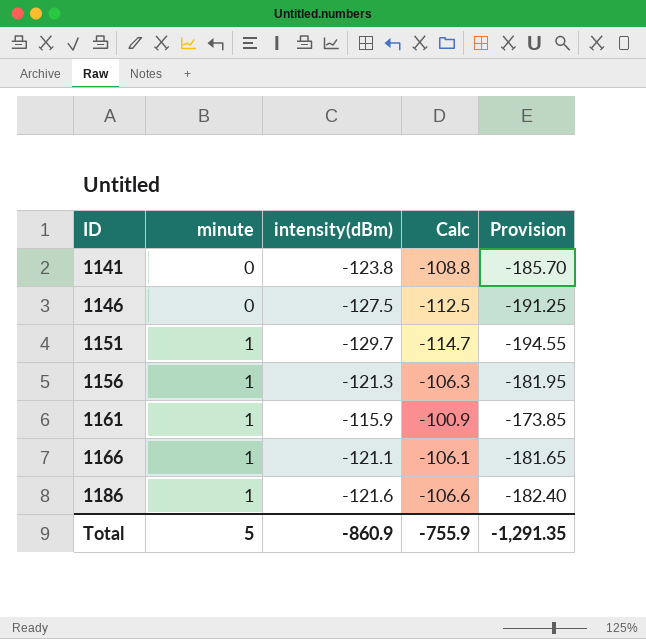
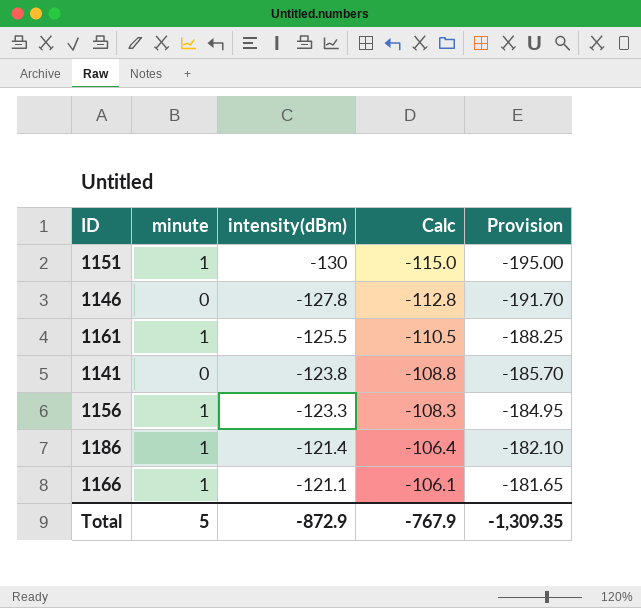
row order: ID ascending -> intensity(dBm) ascending
1151 | intensity(dBm): -129.7 -> -130
1151 | Calc: -114.7 -> -115.0
1151 | Provision: -194.55 -> -195.00
1146 | intensity(dBm): -127.5 -> -127.8
1146 | Calc: -112.5 -> -112.8
1146 | Provision: -191.25 -> -191.70
1161 | intensity(dBm): -115.9 -> -125.5
1161 | Calc: -100.9 -> -110.5
1161 | Provision: -173.85 -> -188.25
1156 | intensity(dBm): -121.3 -> -123.3
1156 | Calc: -106.3 -> -108.3
1156 | Provision: -181.95 -> -184.95
1186 | intensity(dBm): -121.6 -> -121.4
1186 | Calc: -106.6 -> -106.4
1186 | Provision: -182.40 -> -182.10
Total | intensity(dBm): -860.9 -> -872.9
Total | Calc: -755.9 -> -767.9
Total | Provision: -1,291.35 -> -1,309.35

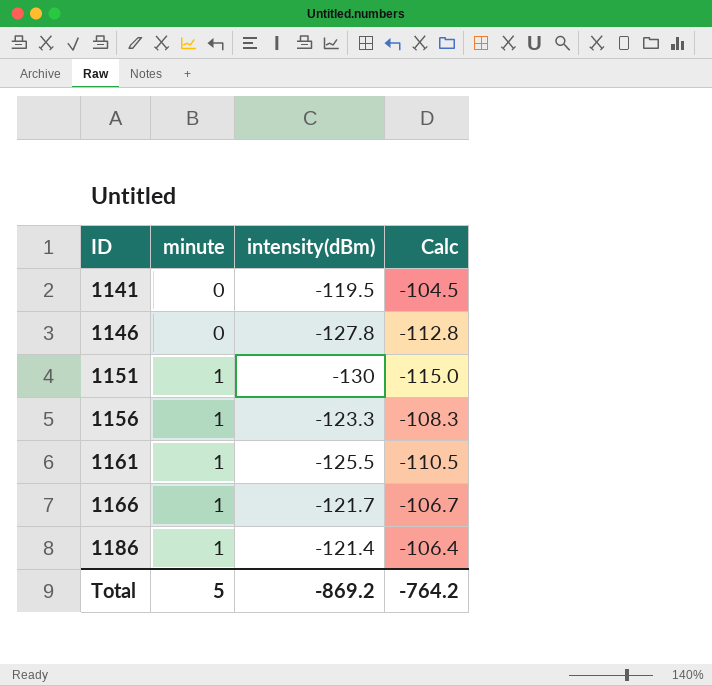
row order: intensity(dBm) ascending -> ID ascending
column Provision | formula: [intensity(dBm)] * 1.5 -> none
1141 | intensity(dBm): -123.8 -> -119.5
1141 | Calc: -108.8 -> -104.5
1166 | intensity(dBm): -121.1 -> -121.7
1166 | Calc: -106.1 -> -106.7
Total | intensity(dBm): -872.9 -> -869.2
Total | Calc: -767.9 -> -764.2

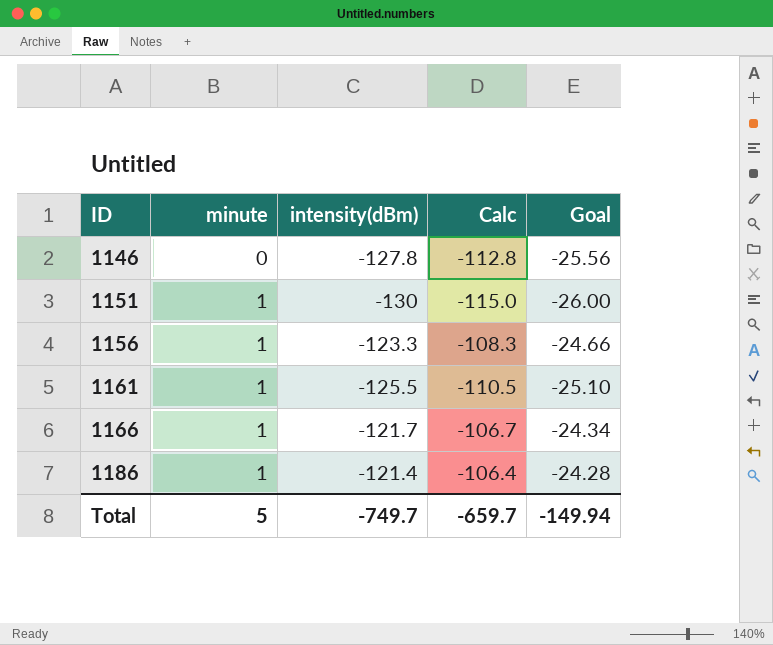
column Goal | formula: none -> [intensity(dBm)] * 0.2
row 1141: 0 | -119.5 | -104.5 -> none
Total | intensity(dBm): -869.2 -> -749.7
Total | Calc: -764.2 -> -659.7

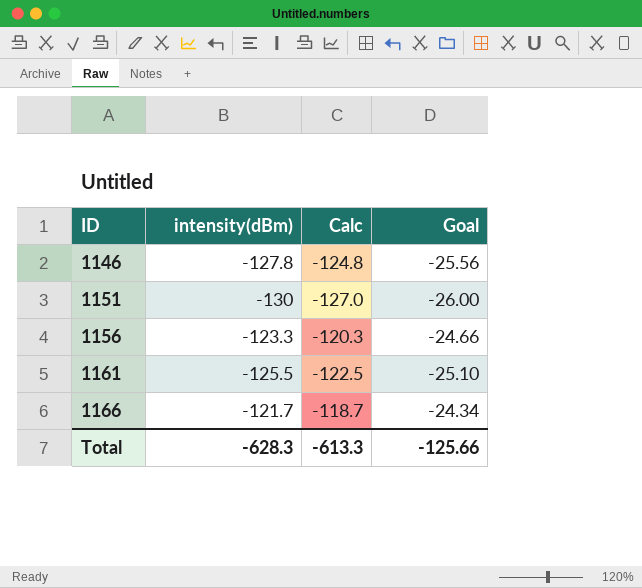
column minute | position: 2 -> none
column Calc | formula: [intensity(dBm)] + 15 -> [intensity(dBm)] + 3
row 1186: 1 | -121.4 | -106.4 | -24.28 -> none
Total | intensity(dBm): -749.7 -> -628.3
Total | Calc: -659.7 -> -613.3
Total | Goal: -149.94 -> -125.66

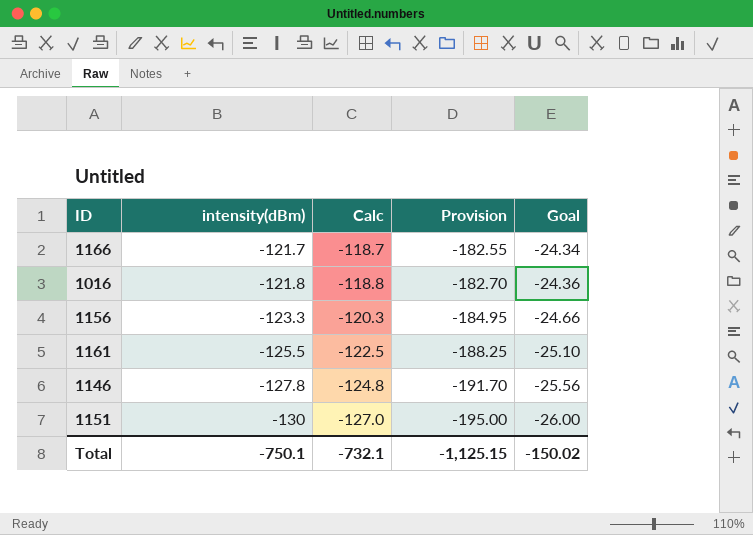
row order: ID ascending -> intensity(dBm) descending
column Provision | formula: none -> [intensity(dBm)] * 1.5
row 1016: none -> -121.8 | -118.8 | -182.70 | -24.36
Total | intensity(dBm): -628.3 -> -750.1
Total | Calc: -613.3 -> -732.1
Total | Goal: -125.66 -> -150.02

